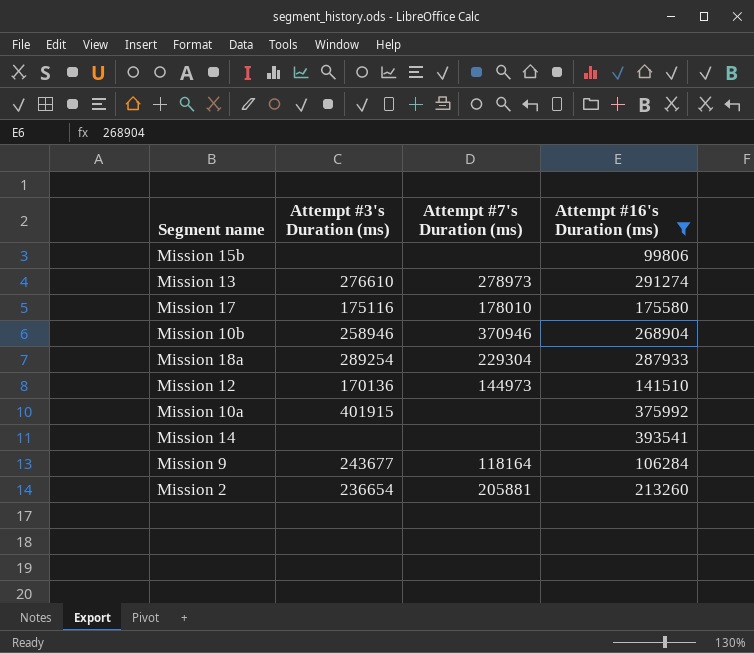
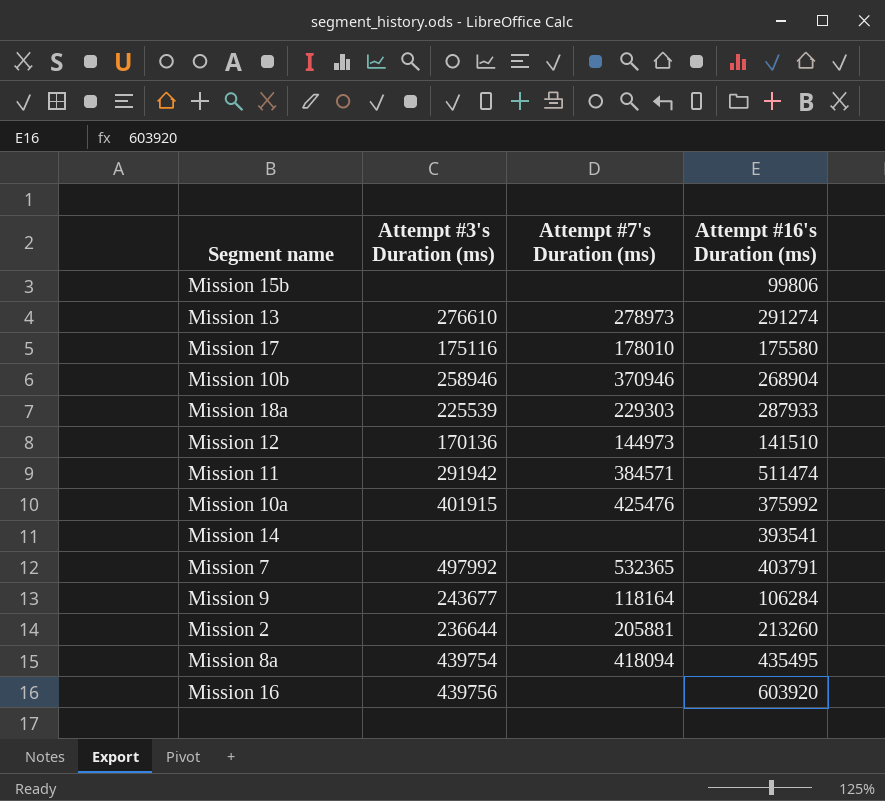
filter: Attempt #16's Duration (ms) <= 393541 -> none
Mission 18a | Attempt #3's Duration (ms): 289254 -> 225539
Mission 18a | Attempt #7's Duration (ms): 229304 -> 229303
Mission 10a | Attempt #7's Duration (ms): none -> 425476
Mission 2 | Attempt #3's Duration (ms): 236654 -> 236644

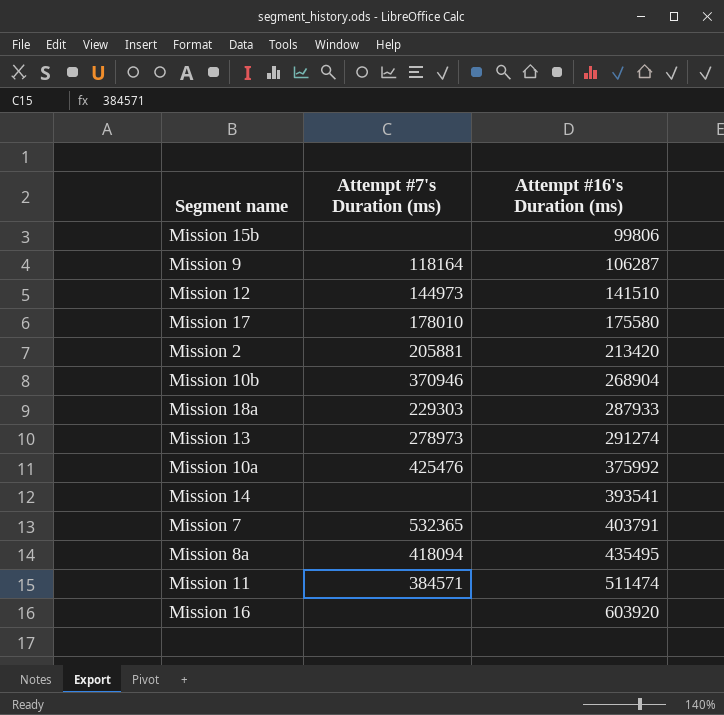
row order: none -> Attempt #16's Duration (ms) ascending
column Attempt #3's Duration (ms) | position: 2 -> none
Mission 9 | Attempt #16's Duration (ms): 106284 -> 106287
Mission 2 | Attempt #16's Duration (ms): 213260 -> 213420

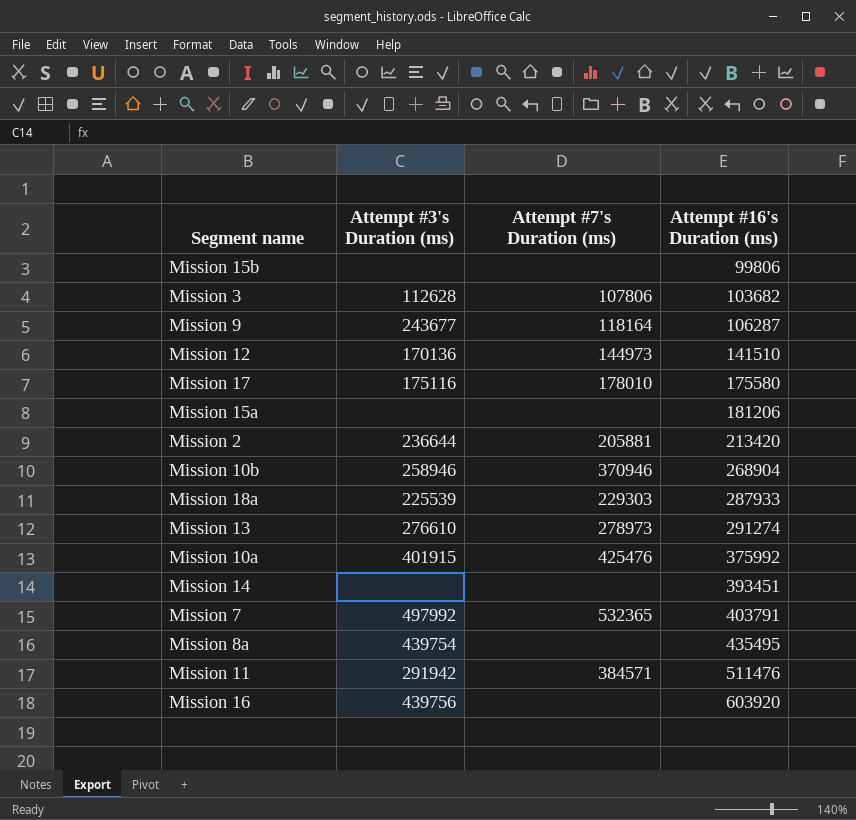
column Attempt #3's Duration (ms) | position: none -> 2
row Mission 3: none -> 112628 | 107806 | 103682
row Mission 15a: none -> none | none | 181206
Mission 14 | Attempt #16's Duration (ms): 393541 -> 393451
Mission 8a | Attempt #7's Duration (ms): 418094 -> none
Mission 11 | Attempt #16's Duration (ms): 511474 -> 511476

